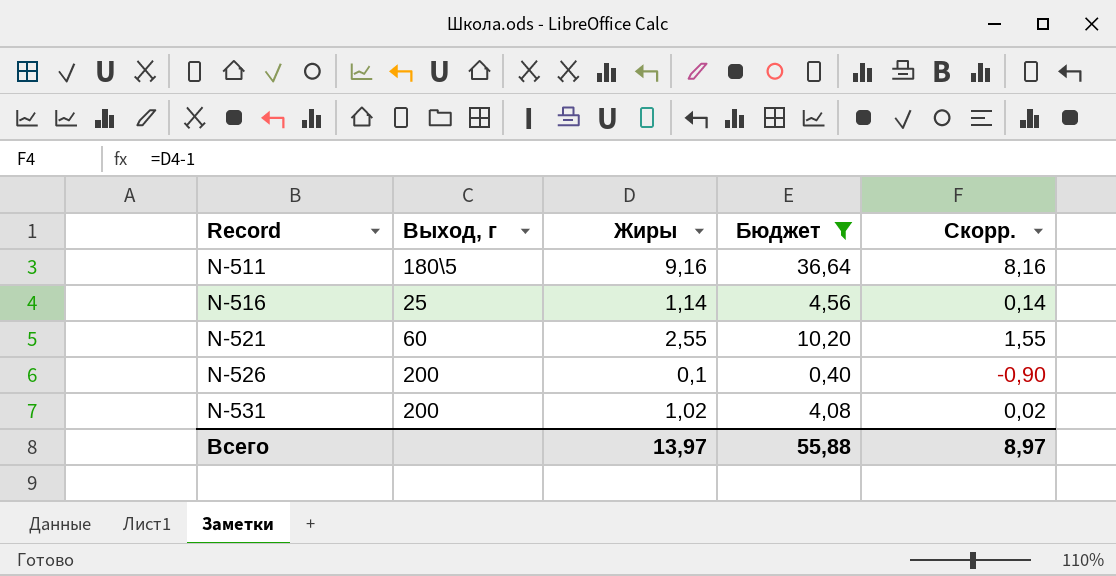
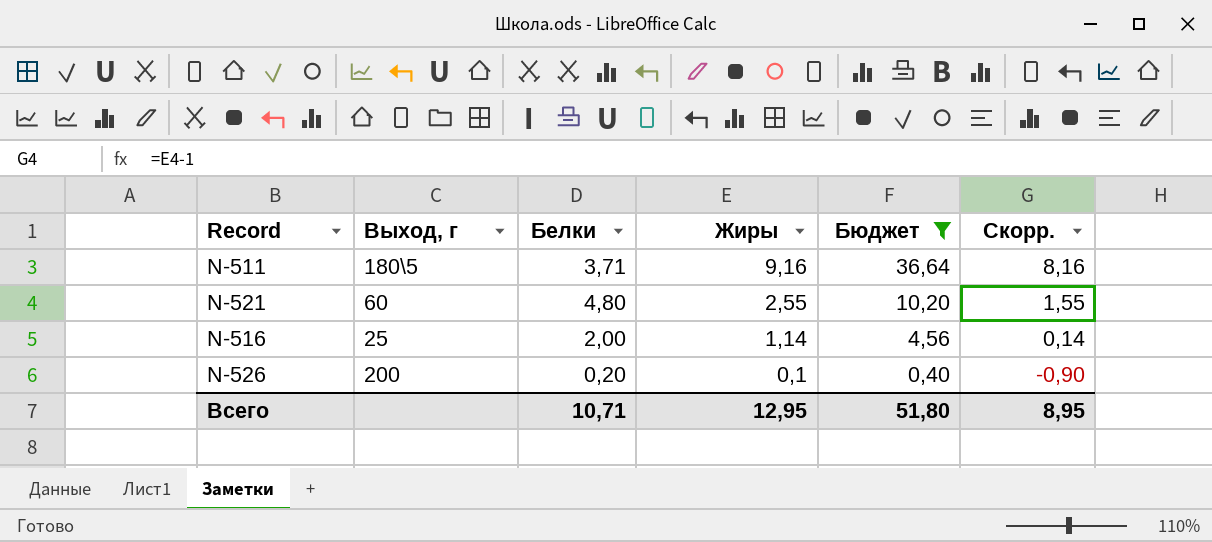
row order: Record ascending -> Жиры descending
column Белки | position: none -> 3
row N-531: 200 | 1,02 | 4,08 | 0,02 -> none
Всего | Жиры: 13,97 -> 12,95
Всего | Бюджет: 55,88 -> 51,80
Всего | Скорр.: 8,97 -> 8,95

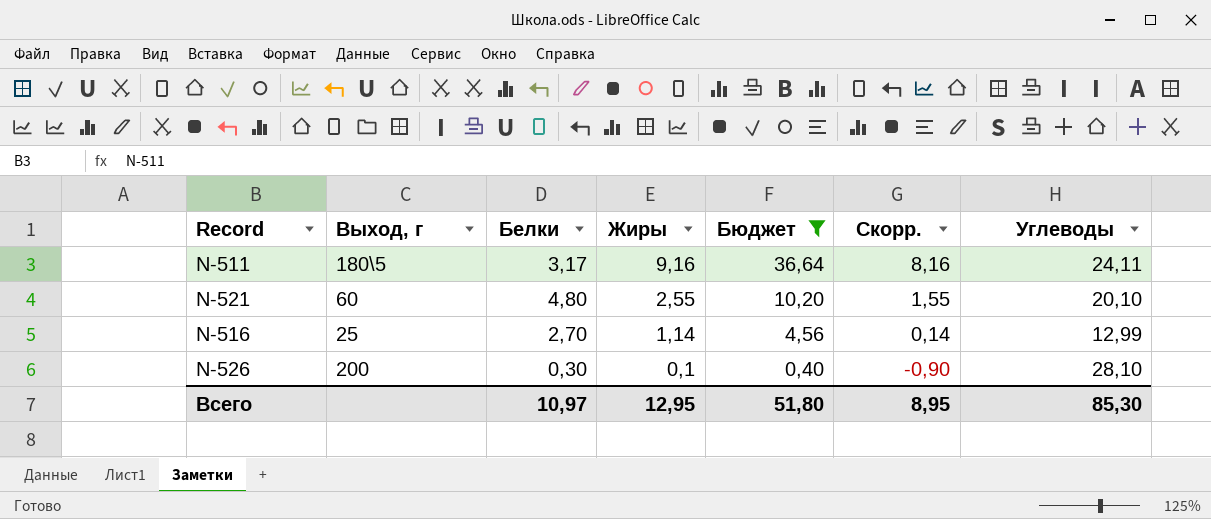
column Углеводы | position: none -> 7
N-511 | Белки: 3,71 -> 3,17
N-516 | Белки: 2,00 -> 2,70
N-526 | Белки: 0,20 -> 0,30
Всего | Белки: 10,71 -> 10,97

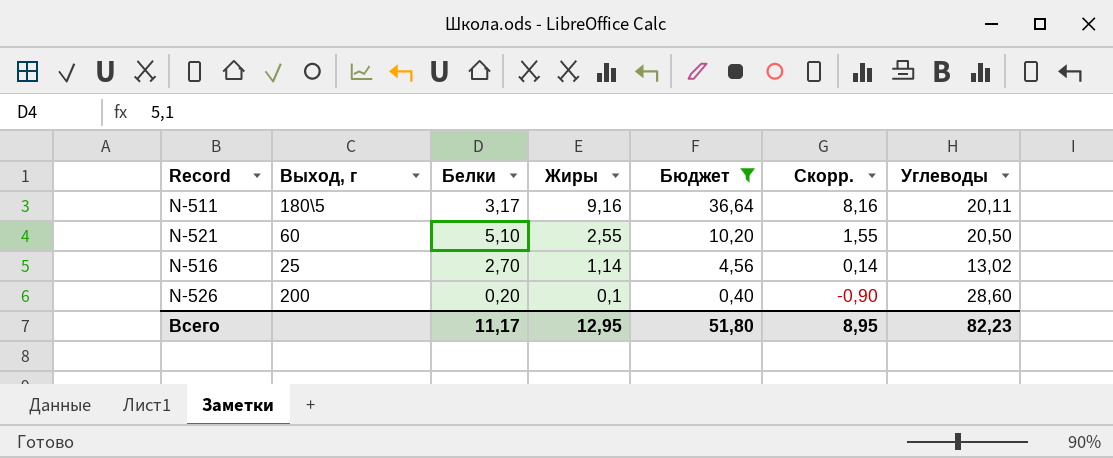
N-511 | Углеводы: 24,11 -> 20,11
N-521 | Белки: 4,80 -> 5,10
N-521 | Углеводы: 20,10 -> 20,50
N-516 | Углеводы: 12,99 -> 13,02
N-526 | Белки: 0,30 -> 0,20
N-526 | Углеводы: 28,10 -> 28,60
Всего | Белки: 10,97 -> 11,17
Всего | Углеводы: 85,30 -> 82,23

